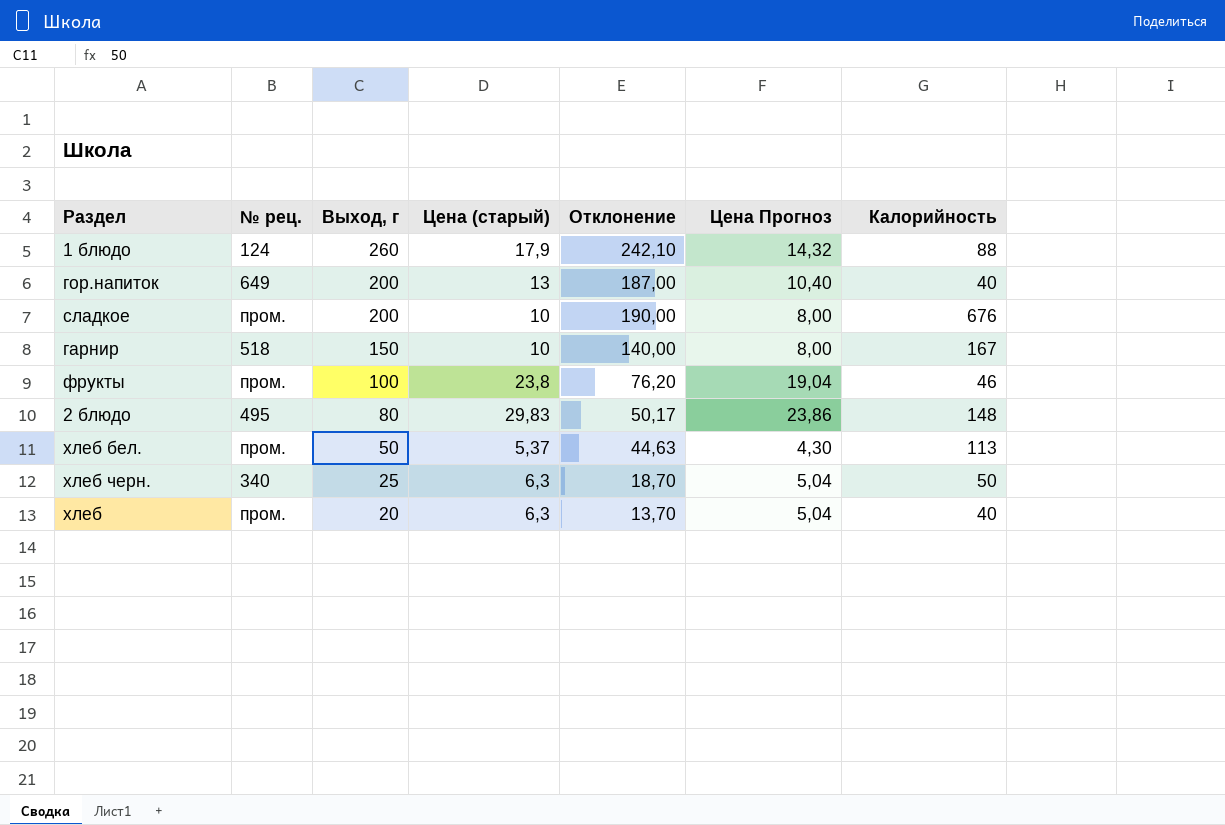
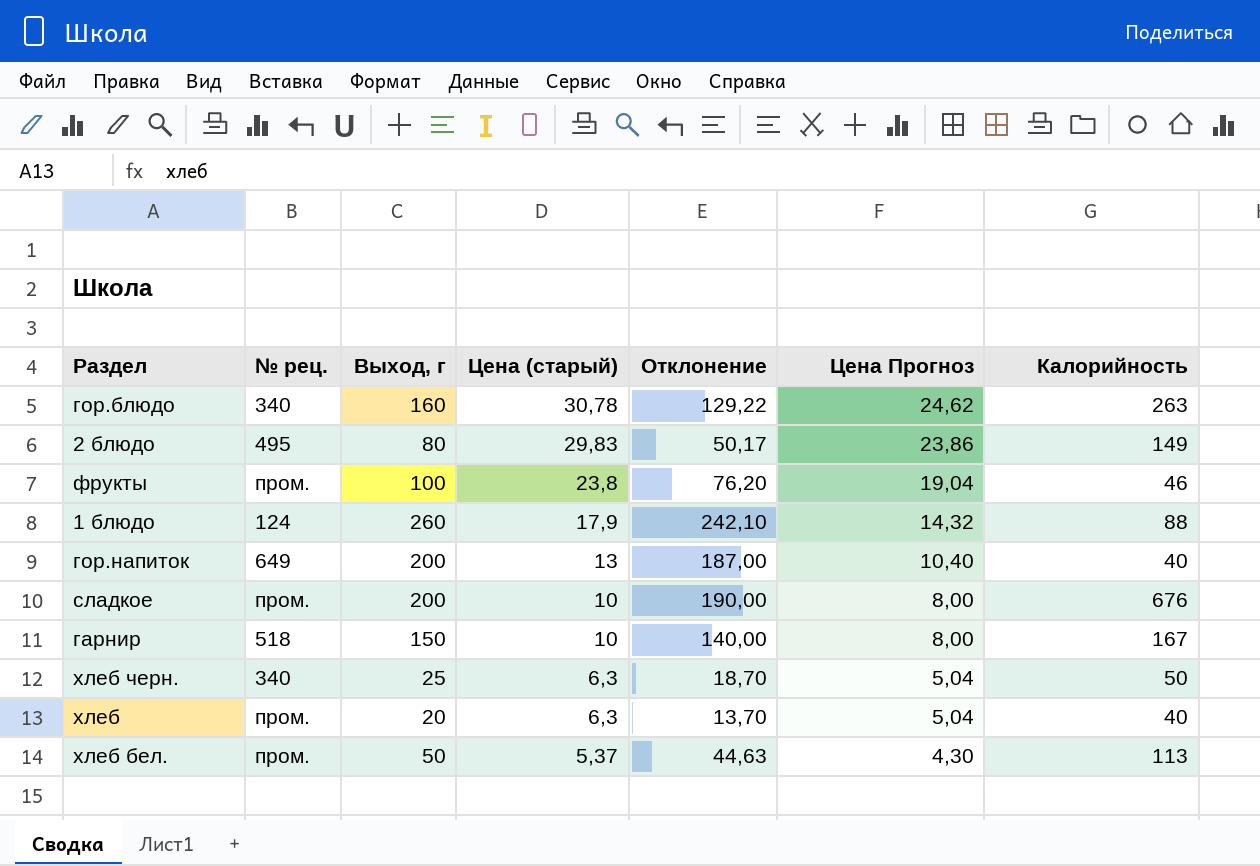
row order: Выход, г descending -> Цена (старый) descending
row гор.блюдо: none -> 340 | 160 | 30,78 | 129,22 | 24,62 | 263
2 блюдо | Калорийность: 148 -> 149

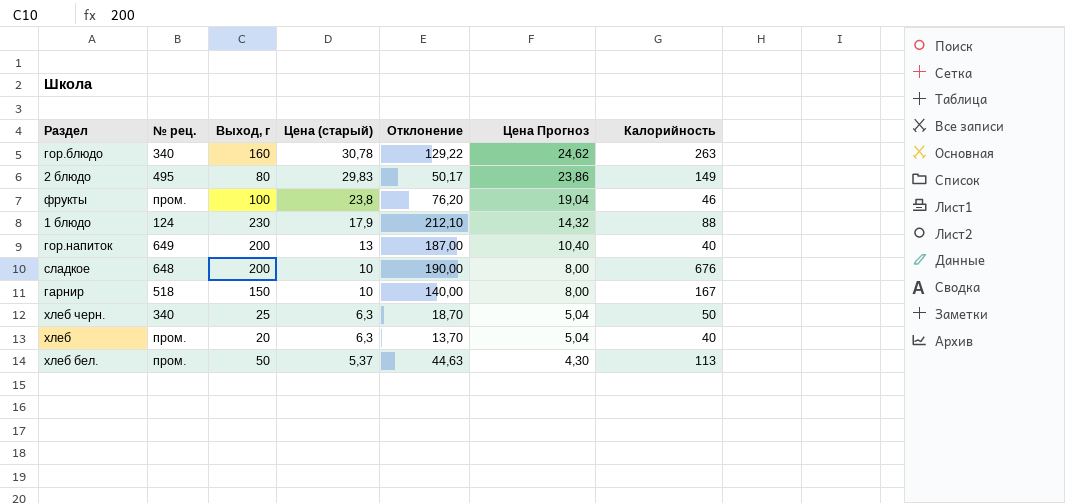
1 блюдо | Выход, г: 260 -> 230
1 блюдо | Отклонение: 242,10 -> 212,10
сладкое | № рец.: пром. -> 648

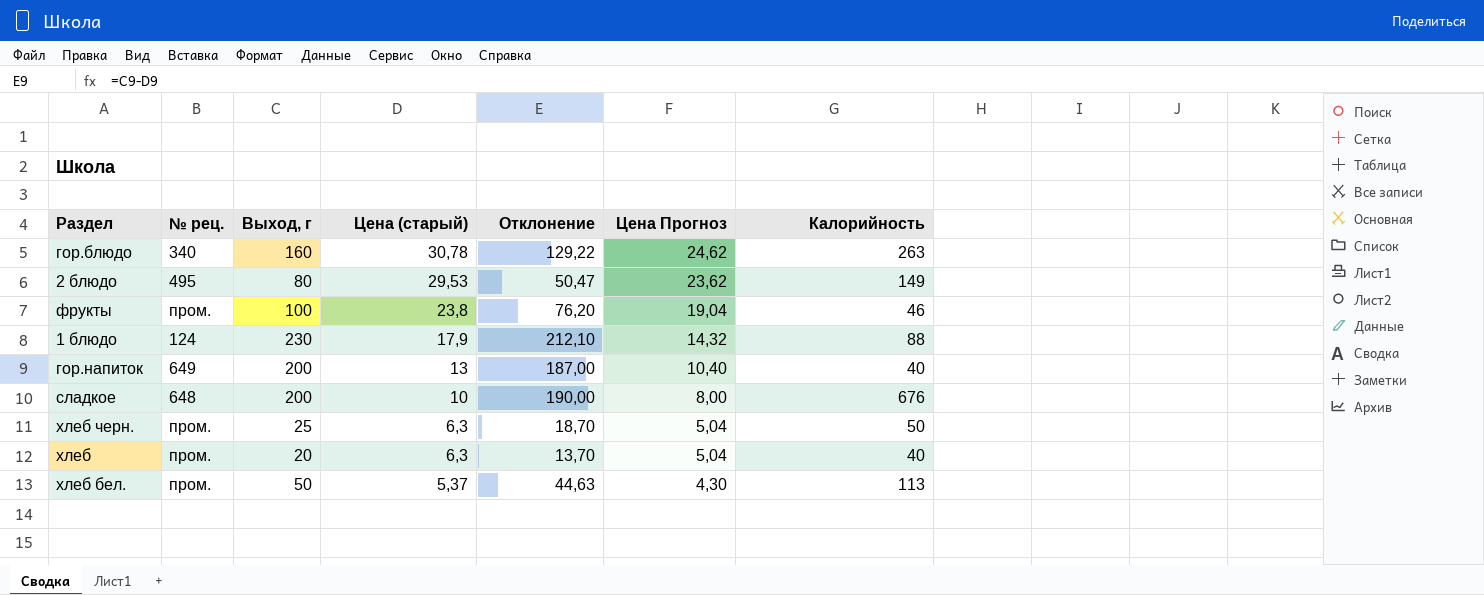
row гарнир: 518 | 150 | 10 | 140,00 | 8,00 | 167 -> none
2 блюдо | Цена (старый): 29,83 -> 29,53
2 блюдо | Отклонение: 50,17 -> 50,47
2 блюдо | Цена Прогноз: 23,86 -> 23,62
хлеб черн. | № рец.: 340 -> пром.

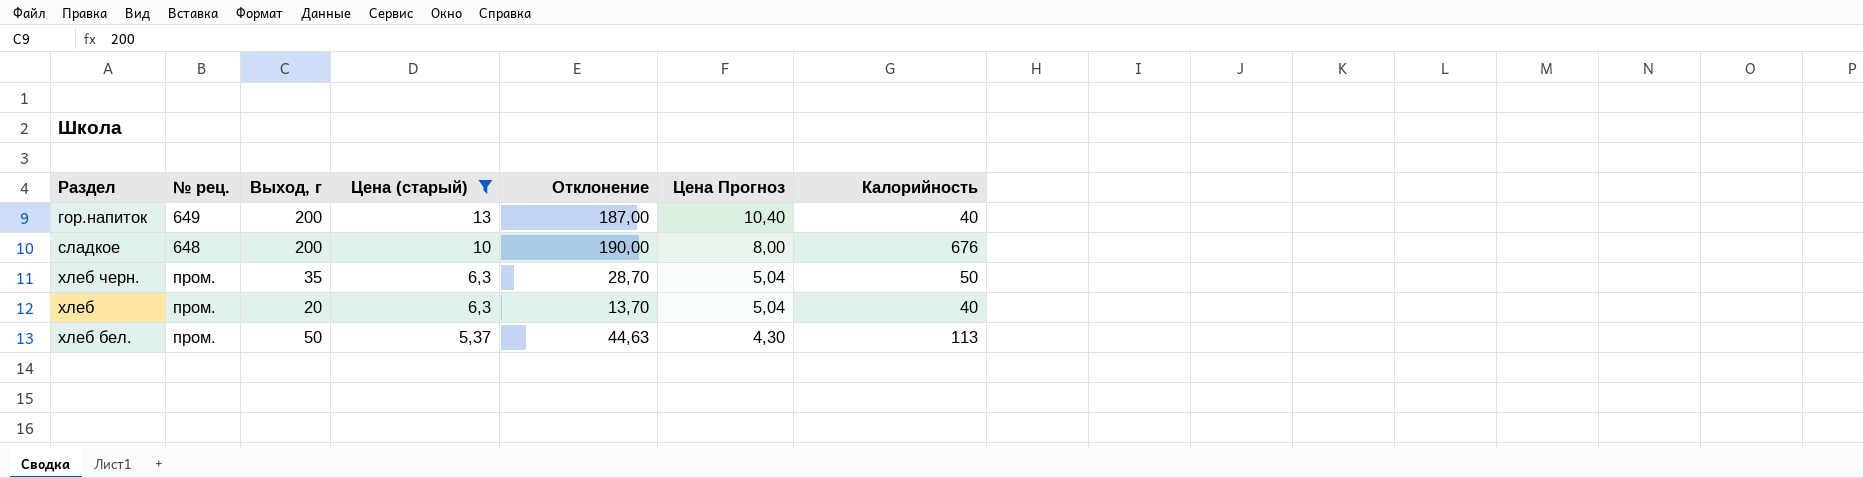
filter: none -> Цена (старый) <= 13
хлеб черн. | Выход, г: 25 -> 35
хлеб черн. | Отклонение: 18,70 -> 28,70

